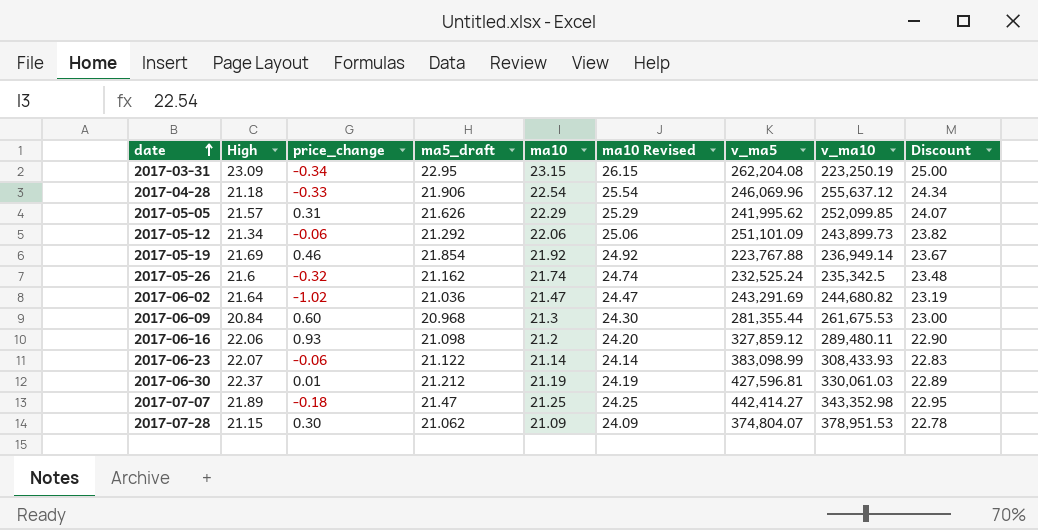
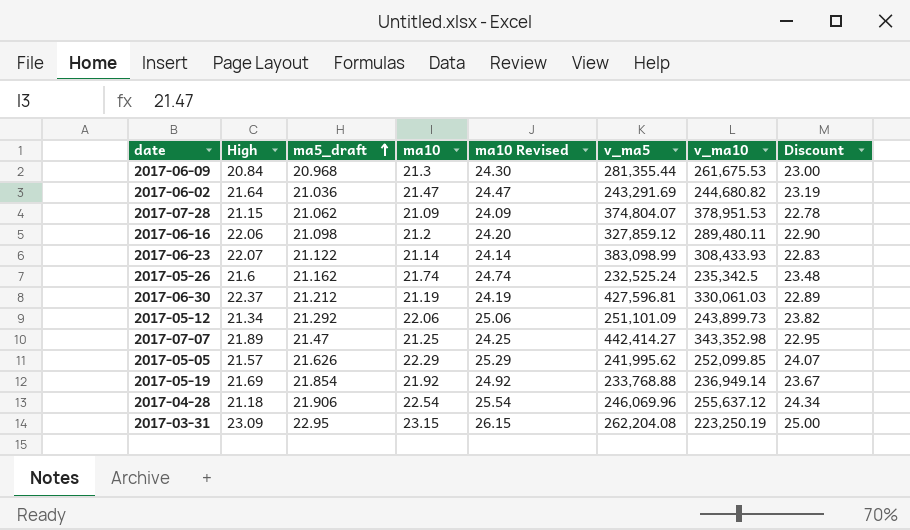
row order: date ascending -> ma5_draft ascending
column price_change | position: 3 -> none
2017-05-19 | v_ma5: 223,767.88 -> 233,768.88

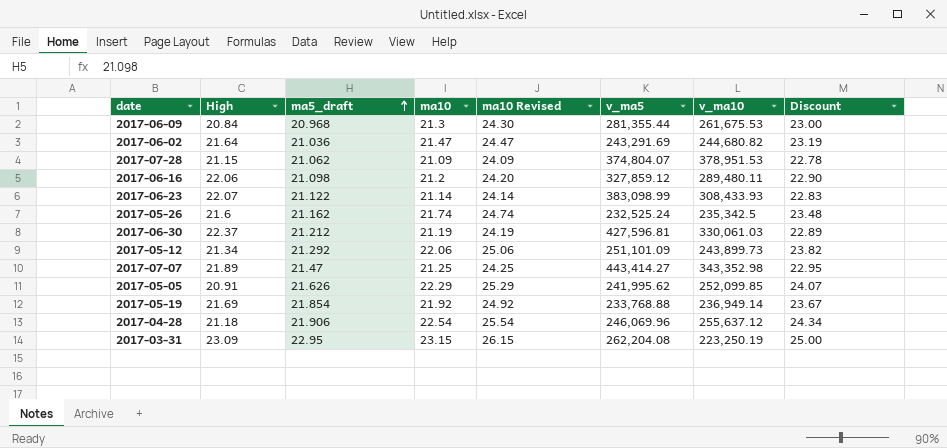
2017-07-07 | v_ma5: 442,414.27 -> 443,414.27
2017-05-05 | High: 21.57 -> 20.91

